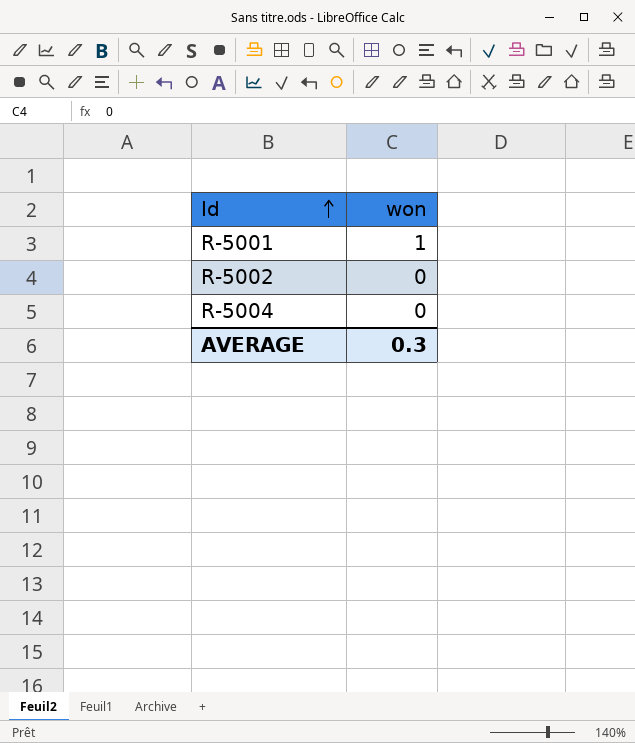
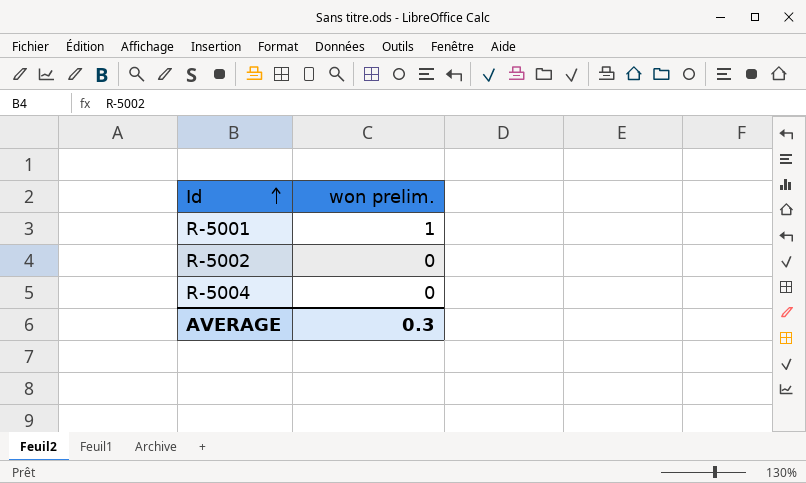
column name: won -> won prelim.

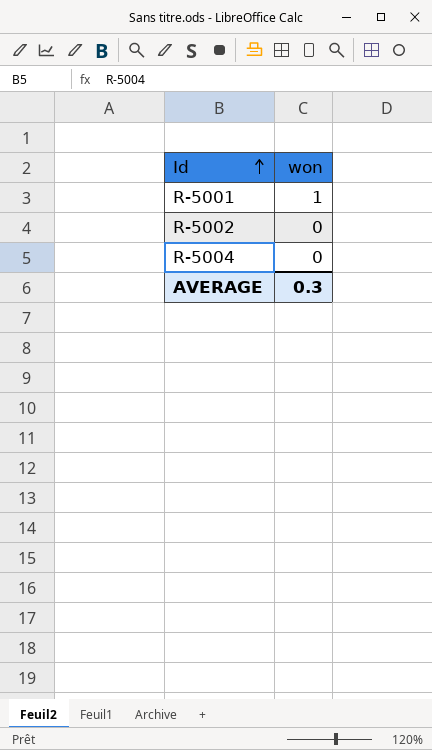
column name: won prelim. -> won

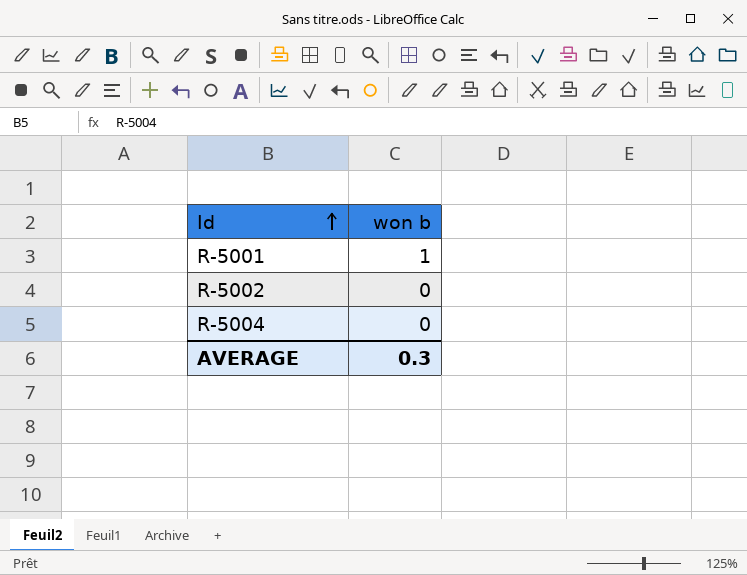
column name: won -> won b

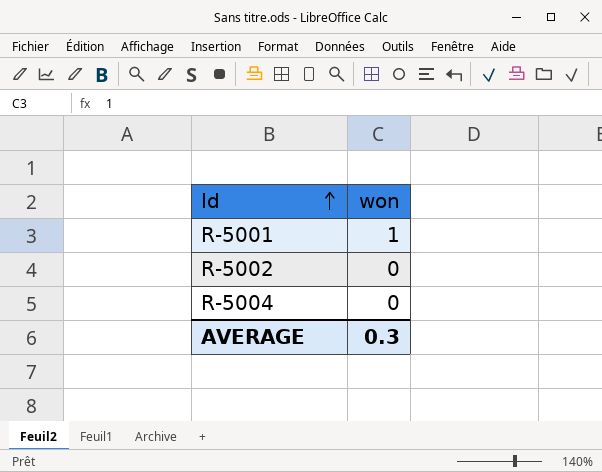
column name: won b -> won

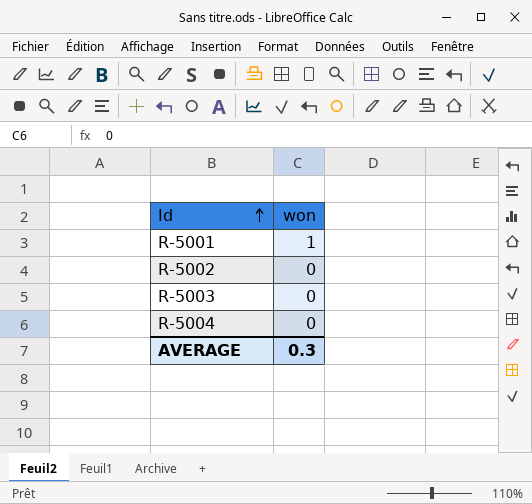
row R-5003: none -> 0

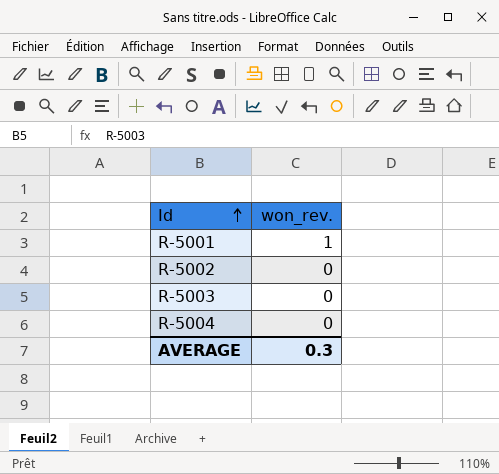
column name: won -> won_rev.

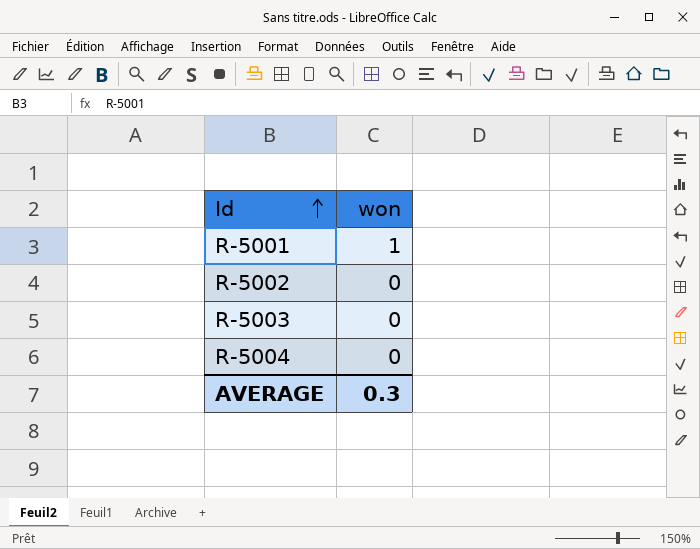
column name: won_rev. -> won

